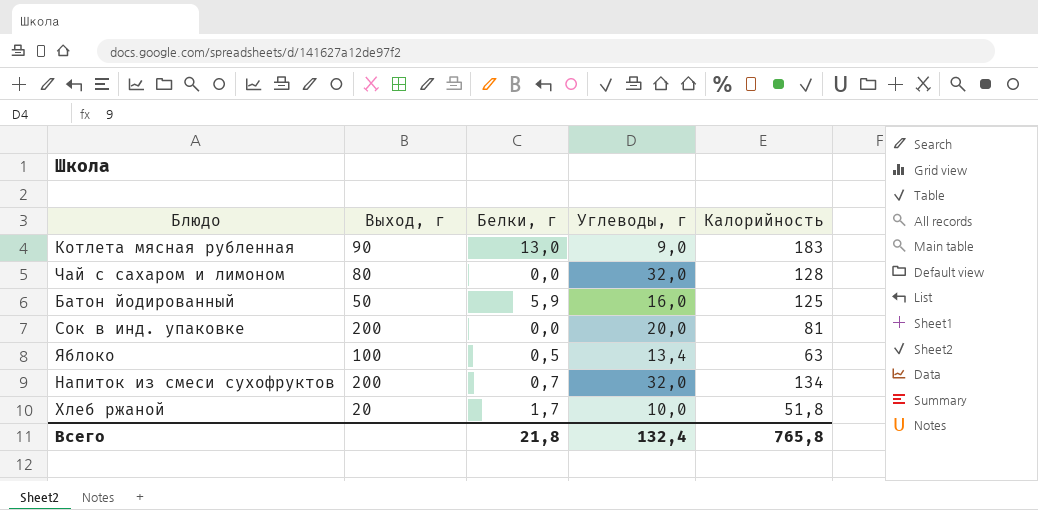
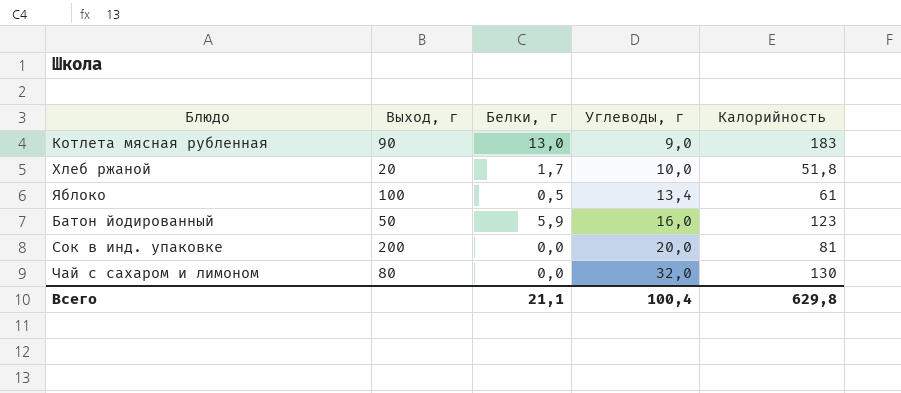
row order: none -> Углеводы, г ascending
row Напиток из смеси сухофруктов: 200 | 0,7 | 32,0 | 134 -> none
Яблоко | Калорийность: 63 -> 61
Батон йодированный | Калорийность: 125 -> 123
Чай с сахаром и лимоном | Калорийность: 128 -> 130
Всего | Белки, г: 21,8 -> 21,1
Всего | Углеводы, г: 132,4 -> 100,4
Всего | Калорийность: 765,8 -> 629,8

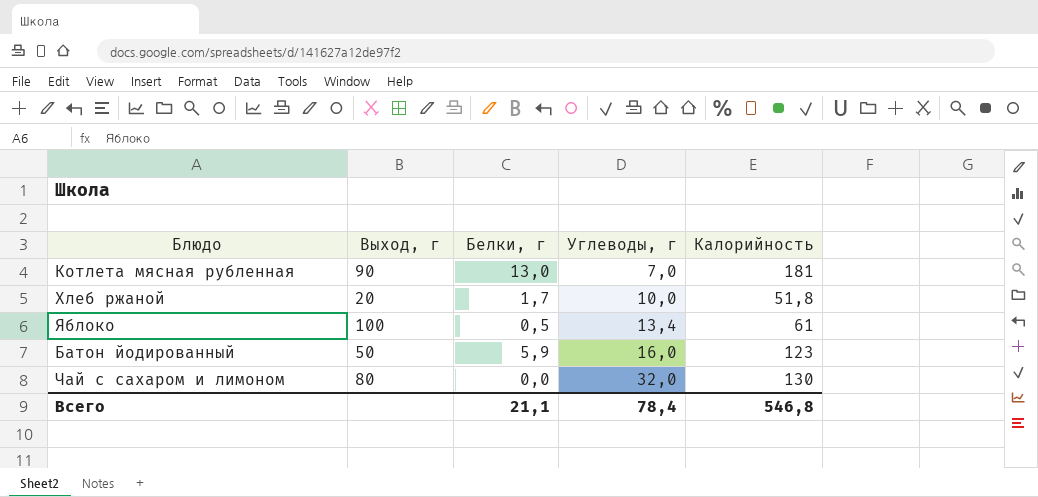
row Сок в инд. упаковке: 200 | 0,0 | 20,0 | 81 -> none
Котлета мясная рубленная | Углеводы, г: 9,0 -> 7,0
Котлета мясная рубленная | Калорийность: 183 -> 181
Всего | Углеводы, г: 100,4 -> 78,4
Всего | Калорийность: 629,8 -> 546,8

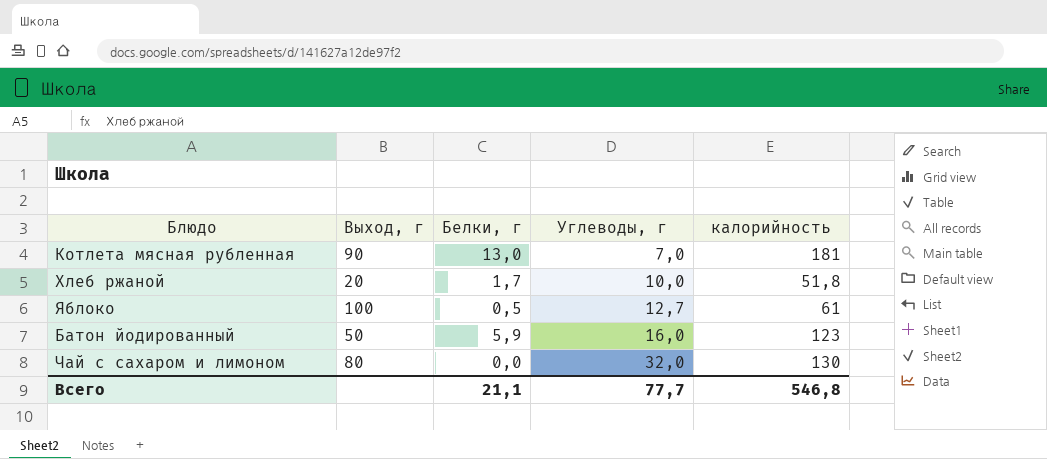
column name: Калорийность -> калорийность
Яблоко | Углеводы, г: 13,4 -> 12,7
Всего | Углеводы, г: 78,4 -> 77,7

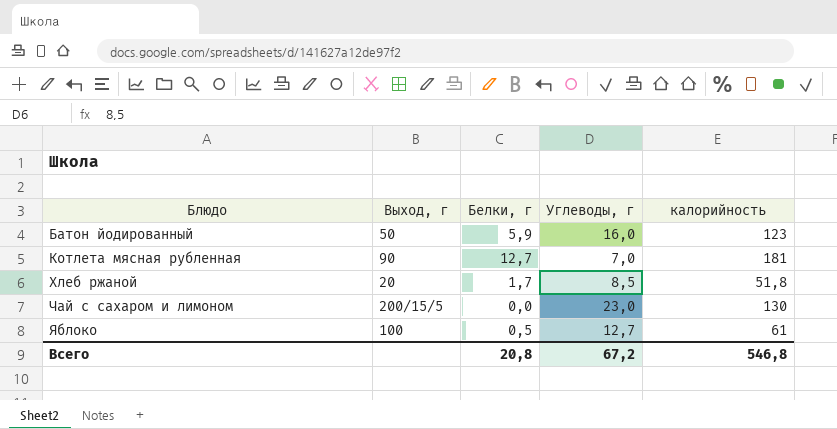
row order: Углеводы, г ascending -> Блюдо ascending
Котлета мясная рубленная | Белки, г: 13,0 -> 12,7
Хлеб ржаной | Углеводы, г: 10,0 -> 8,5
Чай с сахаром и лимоном | Выход, г: 80 -> 200/15/5
Чай с сахаром и лимоном | Углеводы, г: 32,0 -> 23,0
Всего | Белки, г: 21,1 -> 20,8
Всего | Углеводы, г: 77,7 -> 67,2

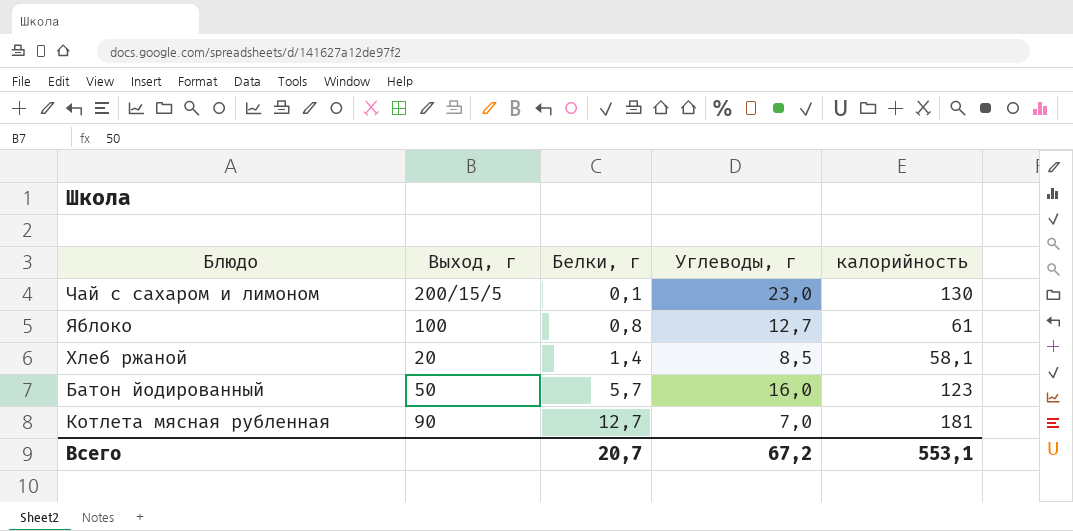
row order: Блюдо ascending -> Белки, г ascending
Чай с сахаром и лимоном | Белки, г: 0,0 -> 0,1
Яблоко | Белки, г: 0,5 -> 0,8
Хлеб ржаной | Белки, г: 1,7 -> 1,4
Хлеб ржаной | калорийность: 51,8 -> 58,1
Батон йодированный | Белки, г: 5,9 -> 5,7
Всего | Белки, г: 20,8 -> 20,7
Всего | калорийность: 546,8 -> 553,1

